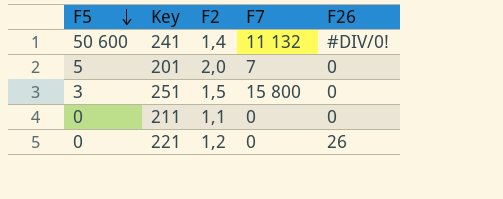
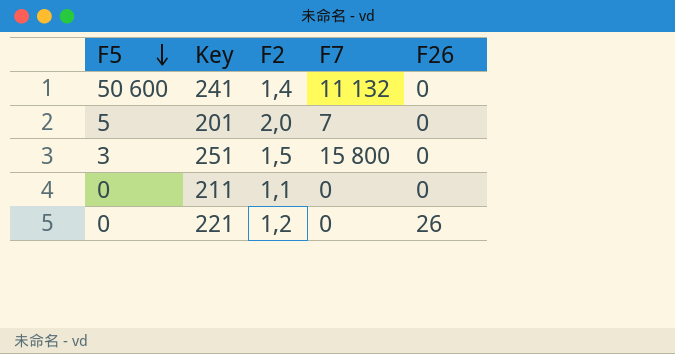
241 | F26: #DIV/0! -> 0

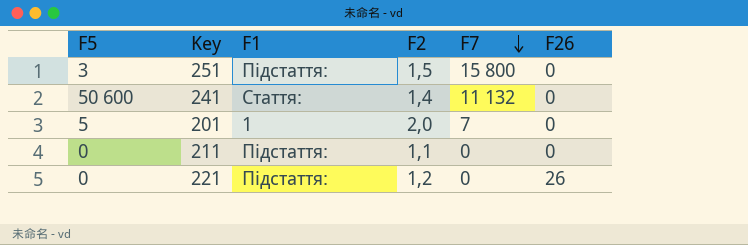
row order: F5 descending -> F7 descending
column F1 | position: none -> 3

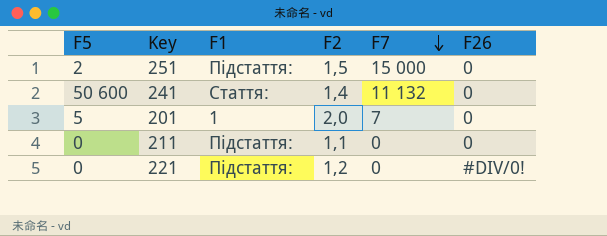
251 | F5: 3 -> 2
251 | F7: 15 800 -> 15 000
221 | F26: 26 -> #DIV/0!

